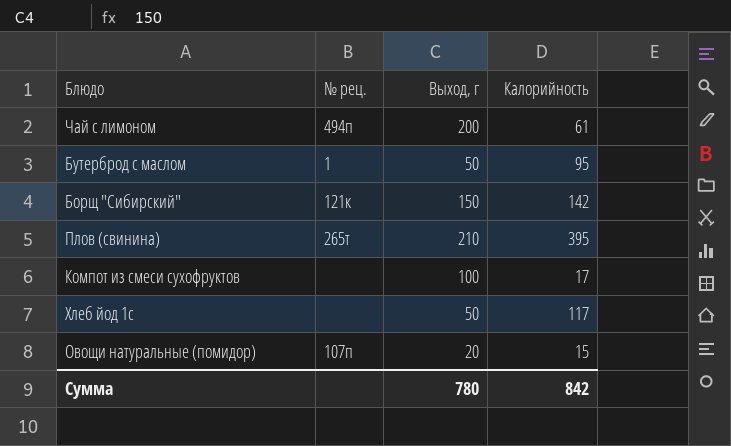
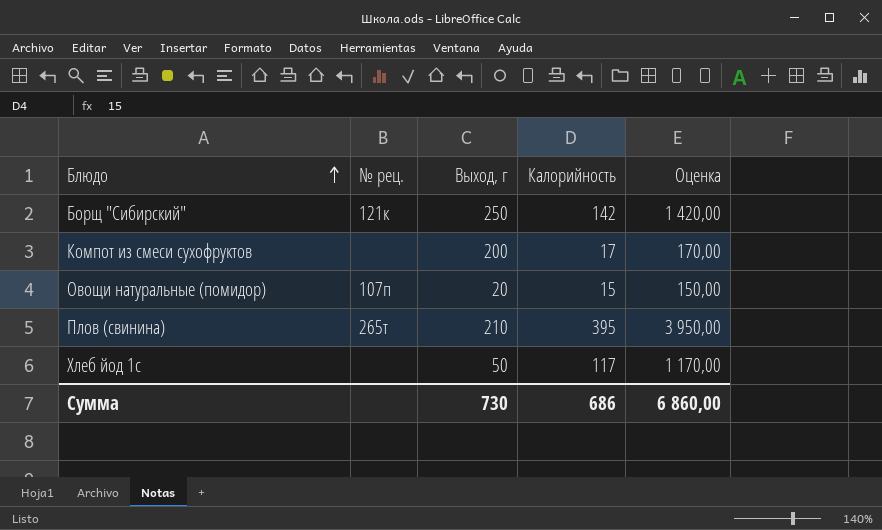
row order: none -> Блюдо ascending
column Оценка | formula: none -> [Калорийность] * 10
row Чай с лимоном: 494п | 200 | 61 -> none
row Бутерброд с маслом: 1 | 50 | 95 -> none
Борщ "Сибирский" | Выход, г: 150 -> 250
Компот из смеси сухофруктов | Выход, г: 100 -> 200
Сумма | Выход, г: 780 -> 730
Сумма | Калорийность: 842 -> 686

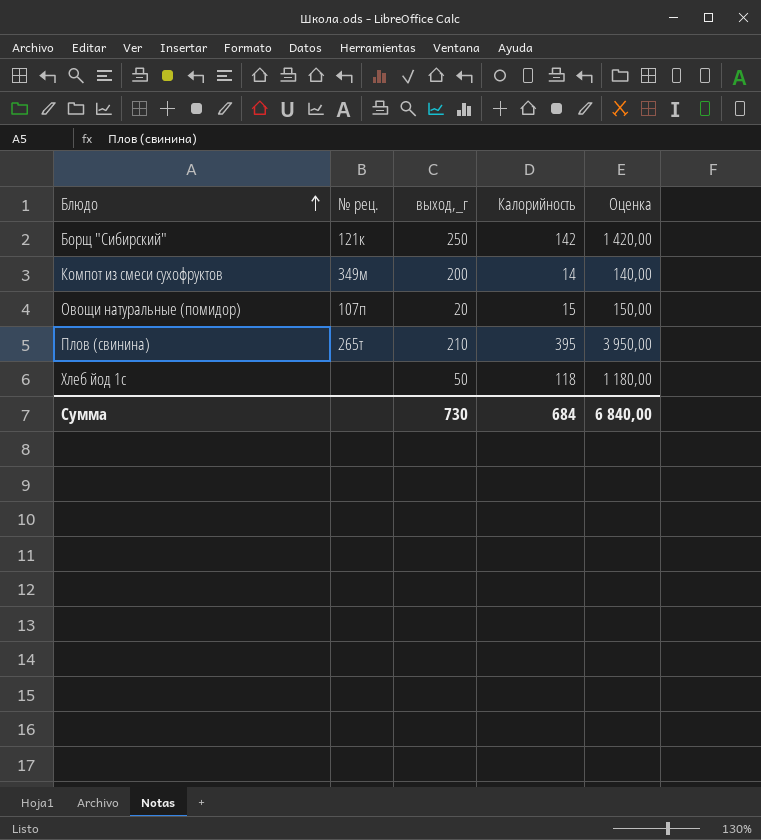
column name: Выход, г -> выход,_г
Компот из смеси сухофруктов | № рец.: none -> 349м
Компот из смеси сухофруктов | Калорийность: 17 -> 14
Компот из смеси сухофруктов | Оценка: 170,00 -> 140,00
Хлеб йод 1с | Калорийность: 117 -> 118
Хлеб йод 1с | Оценка: 1 170,00 -> 1 180,00
Сумма | Калорийность: 686 -> 684
Сумма | Оценка: 6 860,00 -> 6 840,00

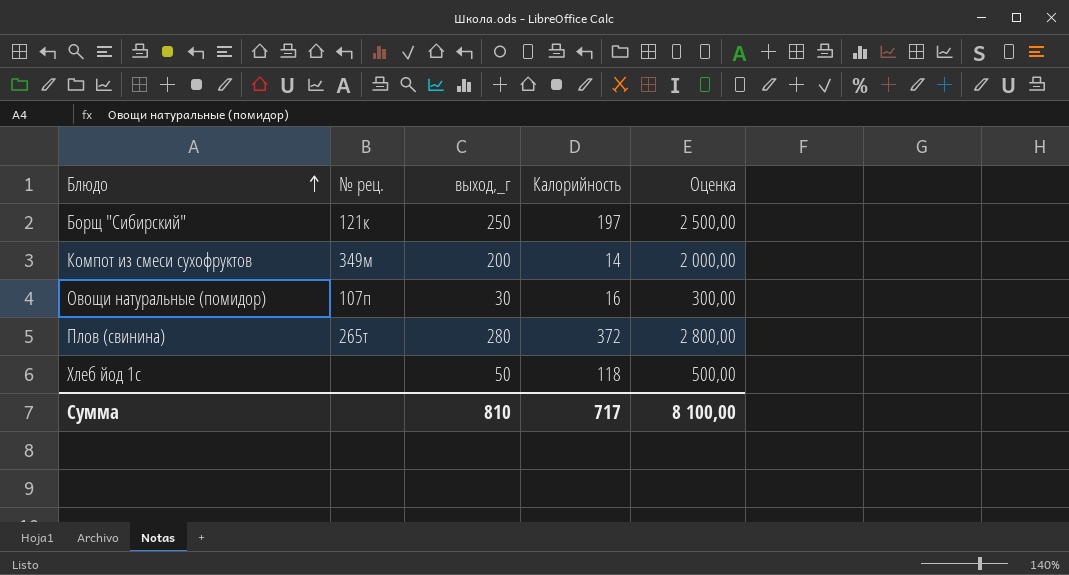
column Оценка | formula: [Калорийность] * 10 -> [выход,_г] * 10
Борщ "Сибирский" | Калорийность: 142 -> 197
Овощи натуральные (помидор) | выход,_г: 20 -> 30
Овощи натуральные (помидор) | Калорийность: 15 -> 16
Плов (свинина) | выход,_г: 210 -> 280
Плов (свинина) | Калорийность: 395 -> 372
Сумма | выход,_г: 730 -> 810
Сумма | Калорийность: 684 -> 717
Сумма | Оценка: 6 840,00 -> 8 100,00

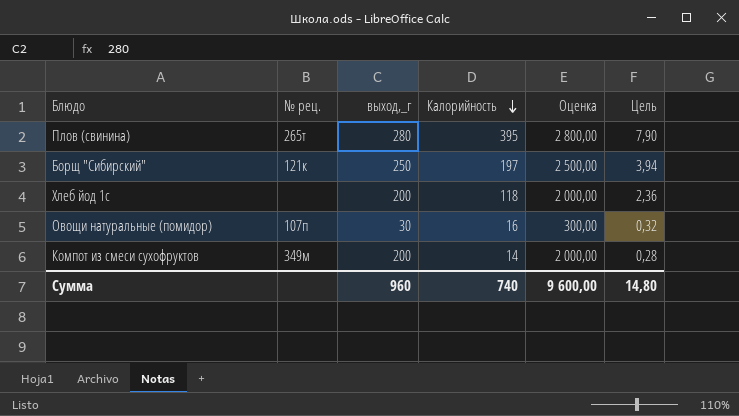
row order: Блюдо ascending -> Калорийность descending
column Цель | formula: none -> [Калорийность] * 0,02
Плов (свинина) | Калорийность: 372 -> 395
Хлеб йод 1с | выход,_г: 50 -> 200
Хлеб йод 1с | Оценка: 500,00 -> 2 000,00
Сумма | выход,_г: 810 -> 960
Сумма | Калорийность: 717 -> 740
Сумма | Оценка: 8 100,00 -> 9 600,00

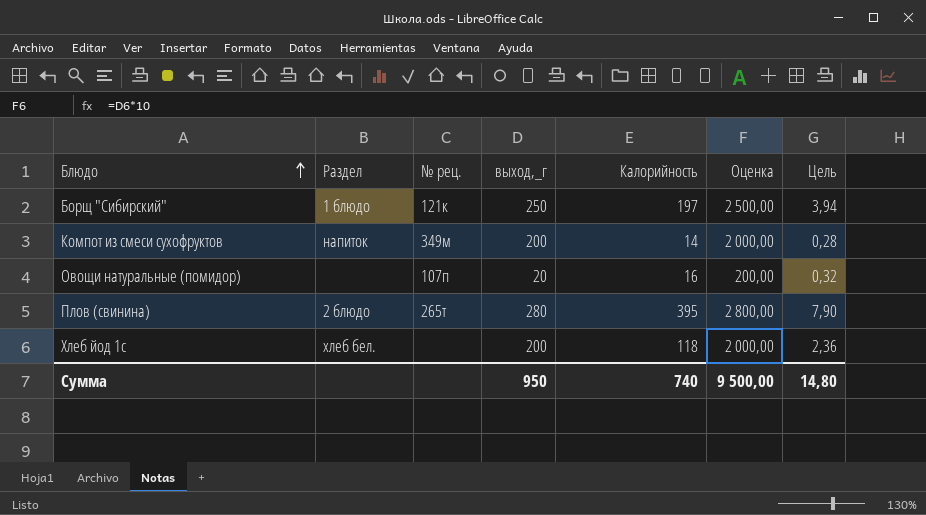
row order: Калорийность descending -> Блюдо ascending
column Раздел | position: none -> 2
Овощи натуральные (помидор) | выход,_г: 30 -> 20
Овощи натуральные (помидор) | Оценка: 300,00 -> 200,00
Сумма | выход,_г: 960 -> 950
Сумма | Оценка: 9 600,00 -> 9 500,00

